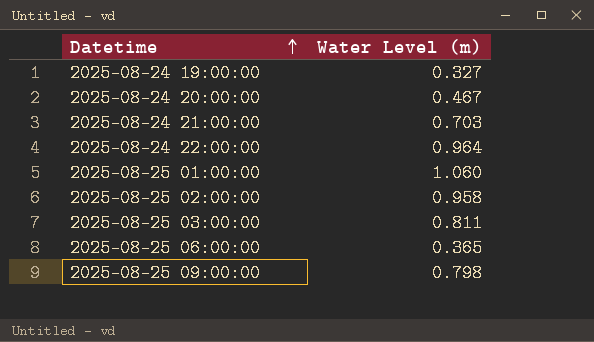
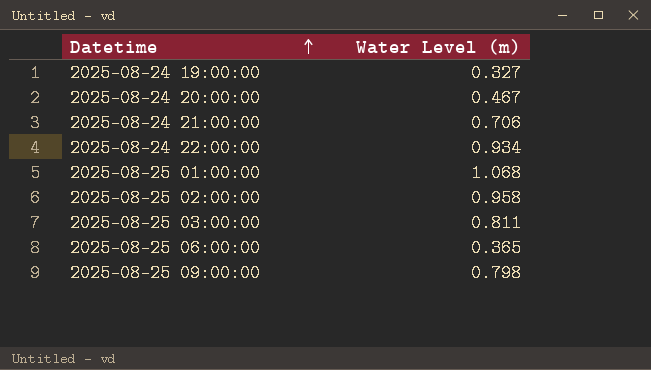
2025-08-24 21:00:00 | Water Level (m): 0.703 -> 0.706
2025-08-24 22:00:00 | Water Level (m): 0.964 -> 0.934
2025-08-25 01:00:00 | Water Level (m): 1.060 -> 1.068

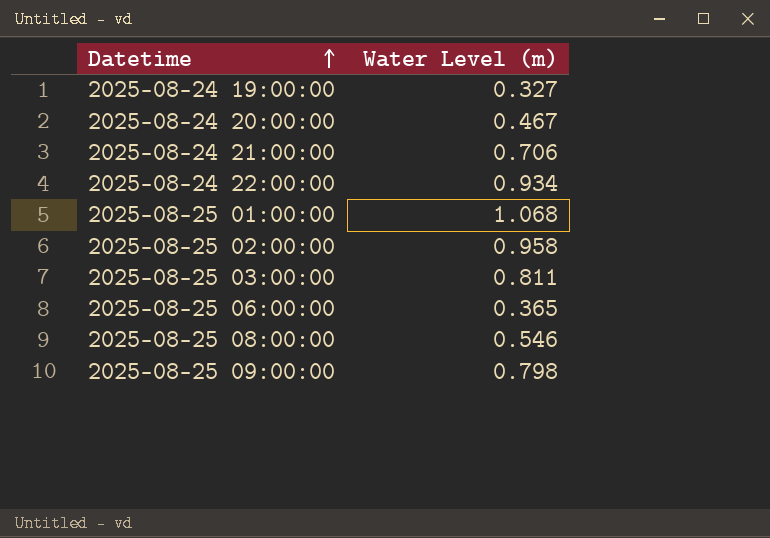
row 2025-08-25 08:00:00: none -> 0.546

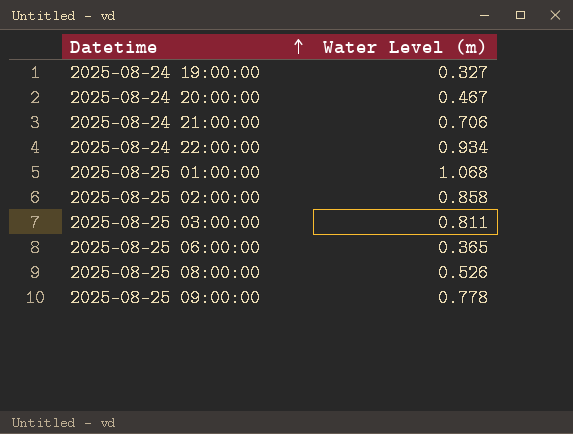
2025-08-25 02:00:00 | Water Level (m): 0.958 -> 0.858
2025-08-25 08:00:00 | Water Level (m): 0.546 -> 0.526
2025-08-25 09:00:00 | Water Level (m): 0.798 -> 0.778

